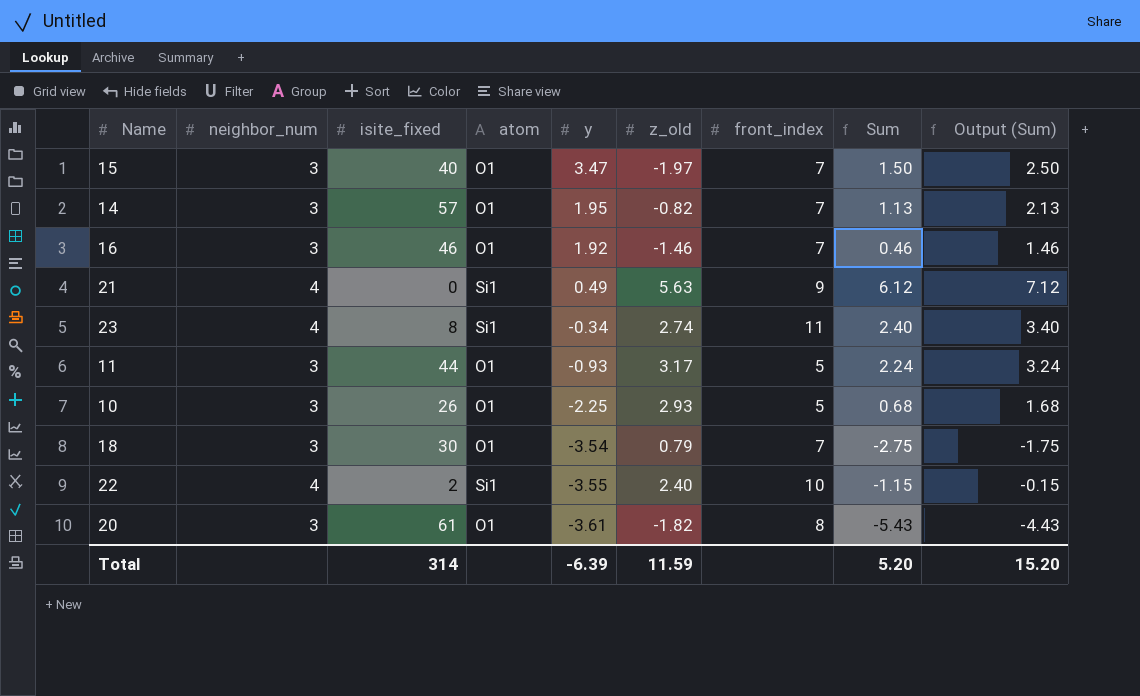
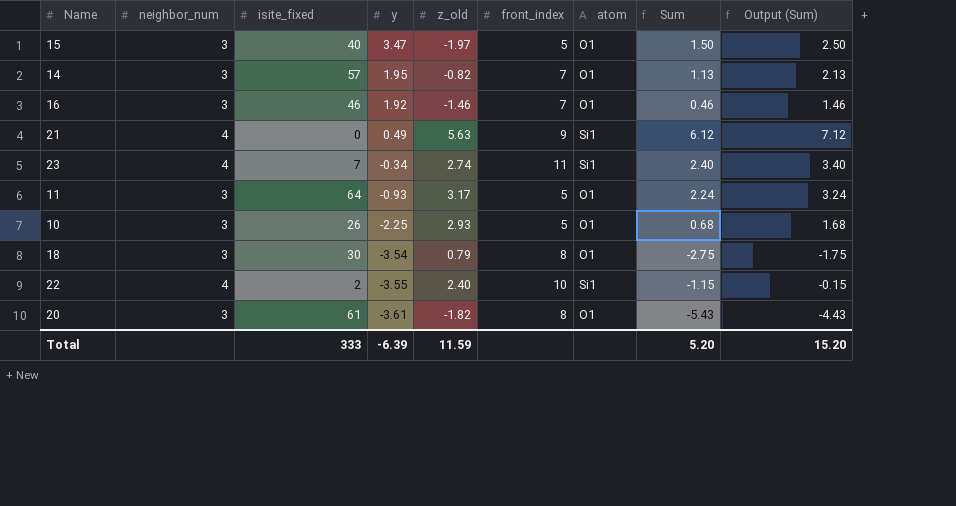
column atom | position: 4 -> 7
15 | front_index: 7 -> 5
23 | isite_fixed: 8 -> 7
11 | isite_fixed: 44 -> 64
18 | front_index: 7 -> 8
Total | isite_fixed: 314 -> 333

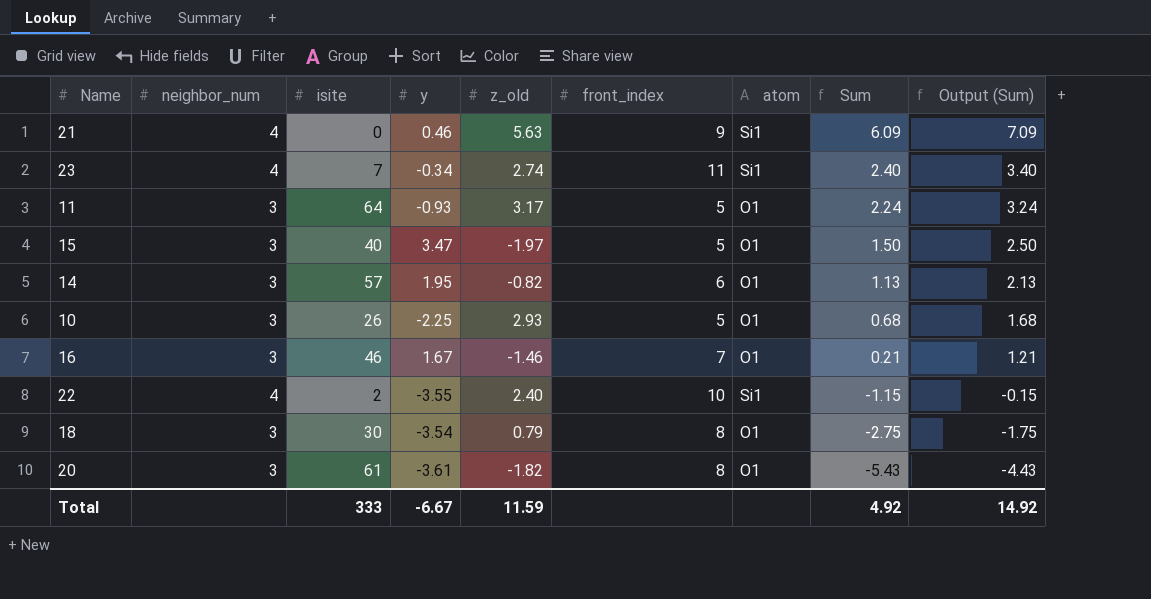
row order: y descending -> Sum descending
column name: isite_fixed -> isite
21 | y: 0.49 -> 0.46
21 | Sum: 6.12 -> 6.09
21 | Output (Sum): 7.12 -> 7.09
14 | front_index: 7 -> 6
16 | y: 1.92 -> 1.67
16 | Sum: 0.46 -> 0.21
16 | Output (Sum): 1.46 -> 1.21
Total | y: -6.39 -> -6.67
Total | Sum: 5.20 -> 4.92
Total | Output (Sum): 15.20 -> 14.92

